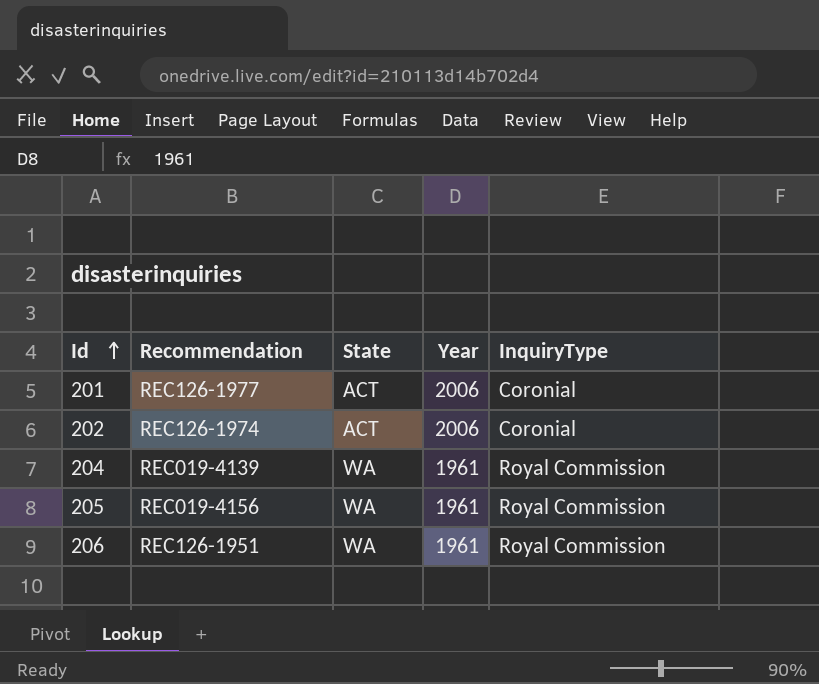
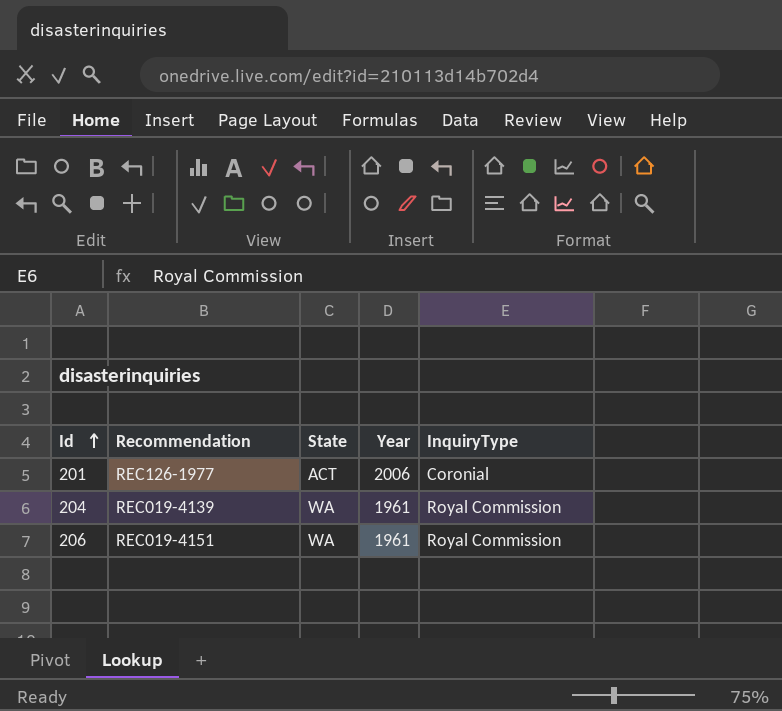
row 202: REC126-1974 | ACT | 2006 | Coronial -> none
row 205: REC019-4156 | WA | 1961 | Royal Commission -> none
206 | Recommendation: REC126-1951 -> REC019-4151

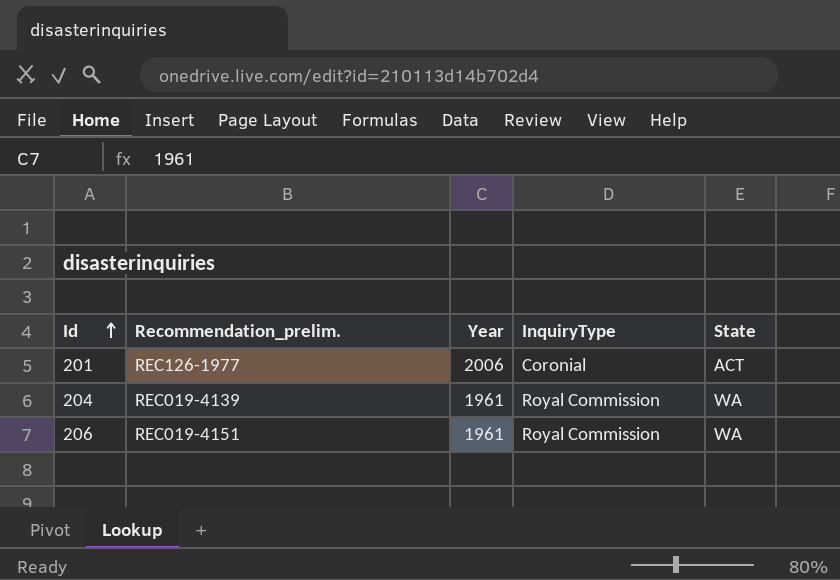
column name: Recommendation -> Recommendation_prelim.
column State | position: 3 -> 5

